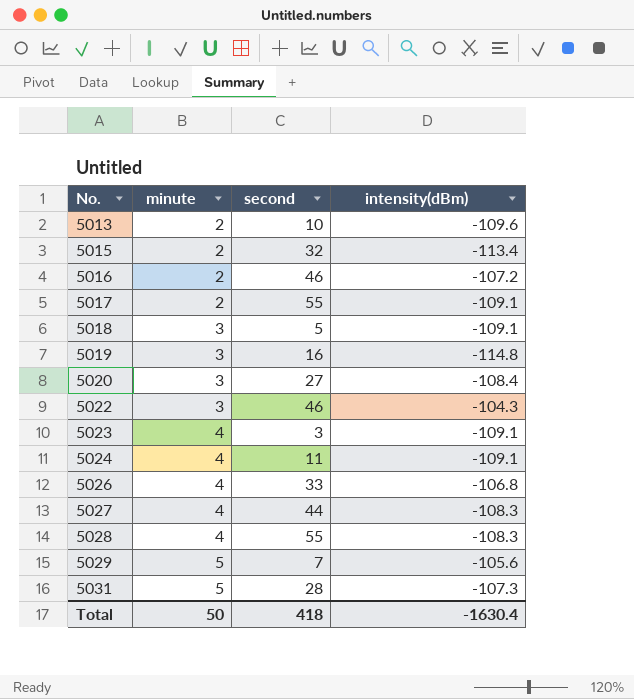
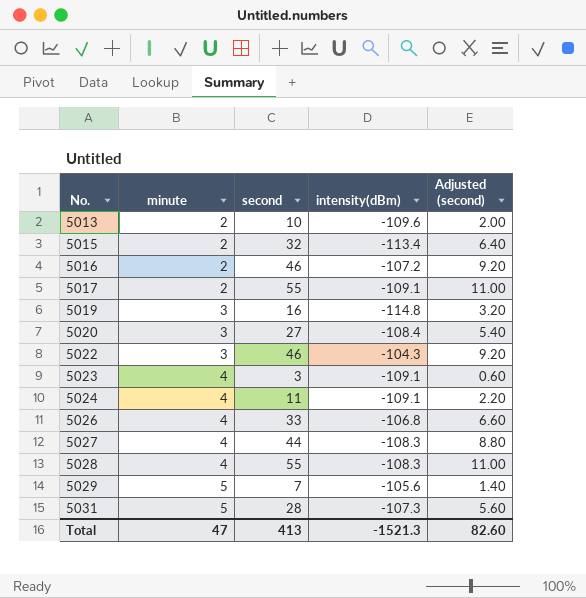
column Adjusted (second) | formula: none -> [second] * 0.2
row 5018: 3 | 5 | -109.1 -> none
Total | minute: 50 -> 47
Total | second: 418 -> 413
Total | intensity(dBm): -1630.4 -> -1521.3

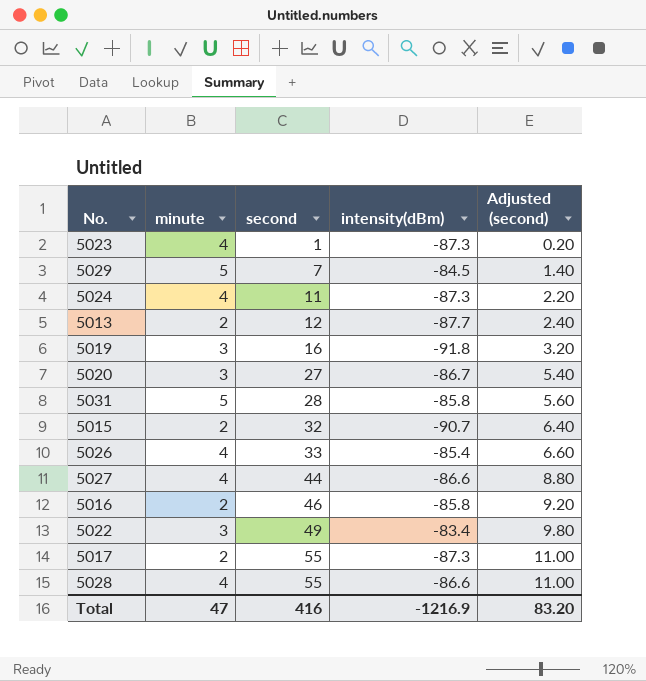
row order: No. ascending -> second ascending
5023 | second: 3 -> 1
5023 | intensity(dBm): -109.1 -> -87.3
5023 | Adjusted (second): 0.60 -> 0.20
5029 | intensity(dBm): -105.6 -> -84.5
5024 | intensity(dBm): -109.1 -> -87.3
5013 | second: 10 -> 12
5013 | intensity(dBm): -109.6 -> -87.7
5013 | Adjusted (second): 2.00 -> 2.40
5019 | intensity(dBm): -114.8 -> -91.8
5020 | intensity(dBm): -108.4 -> -86.7
5031 | intensity(dBm): -107.3 -> -85.8
5015 | intensity(dBm): -113.4 -> -90.7
5026 | intensity(dBm): -106.8 -> -85.4
5027 | intensity(dBm): -108.3 -> -86.6
5016 | intensity(dBm): -107.2 -> -85.8
5022 | second: 46 -> 49
5022 | intensity(dBm): -104.3 -> -83.4
5022 | Adjusted (second): 9.20 -> 9.80
5017 | intensity(dBm): -109.1 -> -87.3
5028 | intensity(dBm): -108.3 -> -86.6
Total | second: 413 -> 416
Total | intensity(dBm): -1521.3 -> -1216.9
Total | Adjusted (second): 82.60 -> 83.20

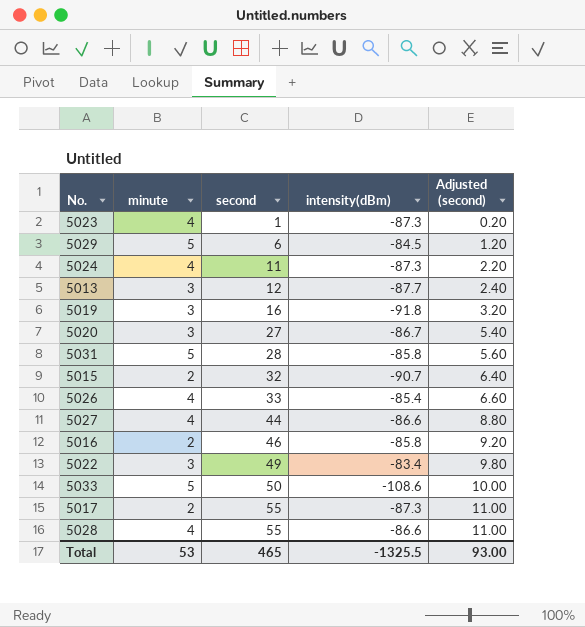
5029 | second: 7 -> 6
5029 | Adjusted (second): 1.40 -> 1.20
5013 | minute: 2 -> 3
row 5033: none -> 5 | 50 | -108.6 | 10.00
Total | minute: 47 -> 53
Total | second: 416 -> 465
Total | intensity(dBm): -1216.9 -> -1325.5
Total | Adjusted (second): 83.20 -> 93.00

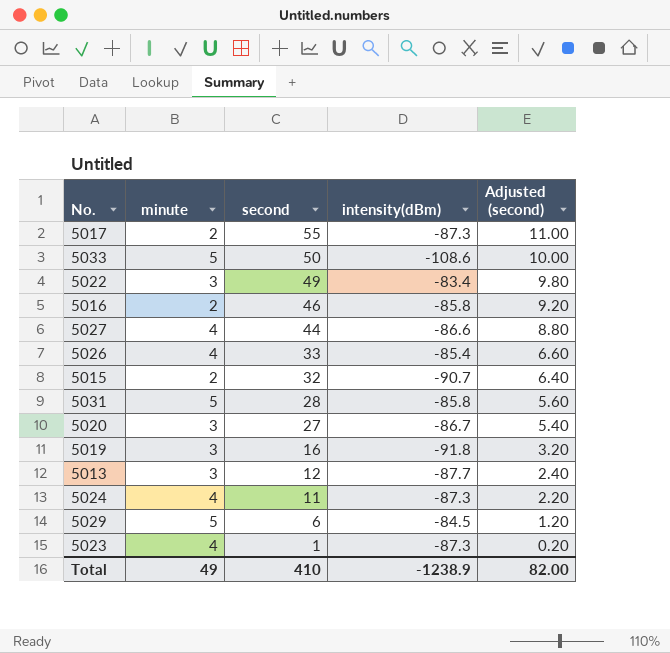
row order: second ascending -> second descending
row 5028: 4 | 55 | -86.6 | 11.00 -> none
Total | minute: 53 -> 49
Total | second: 465 -> 410
Total | intensity(dBm): -1325.5 -> -1238.9
Total | Adjusted (second): 93.00 -> 82.00

